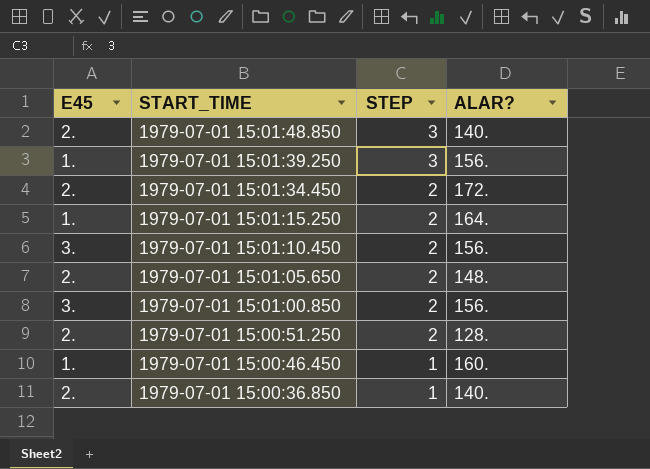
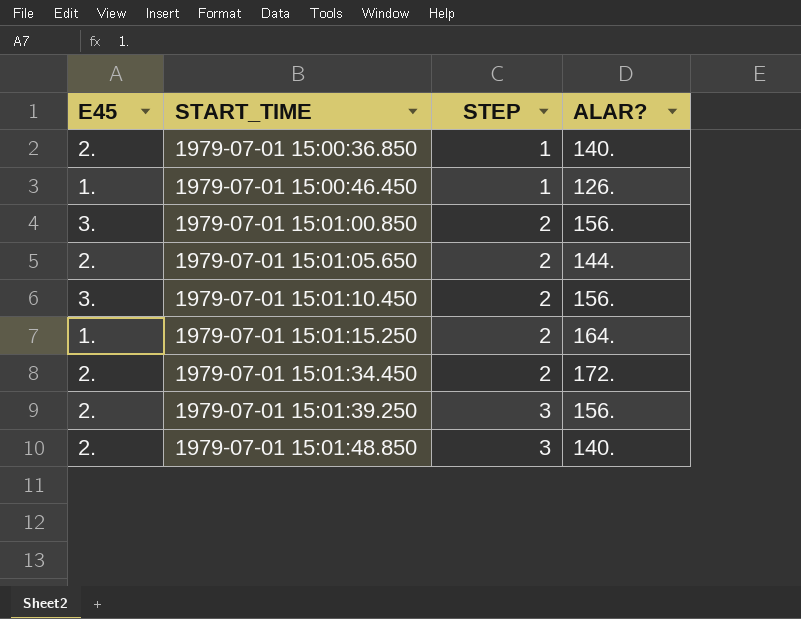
row order: START_TIME descending -> START_TIME ascending
row 1979-07-01 15:00:51.250: 2. | 2 | 128. -> none
1979-07-01 15:00:46.450 | ALAR?: 160. -> 126.
1979-07-01 15:01:05.650 | ALAR?: 148. -> 144.
1979-07-01 15:01:39.250 | E45: 1. -> 2.

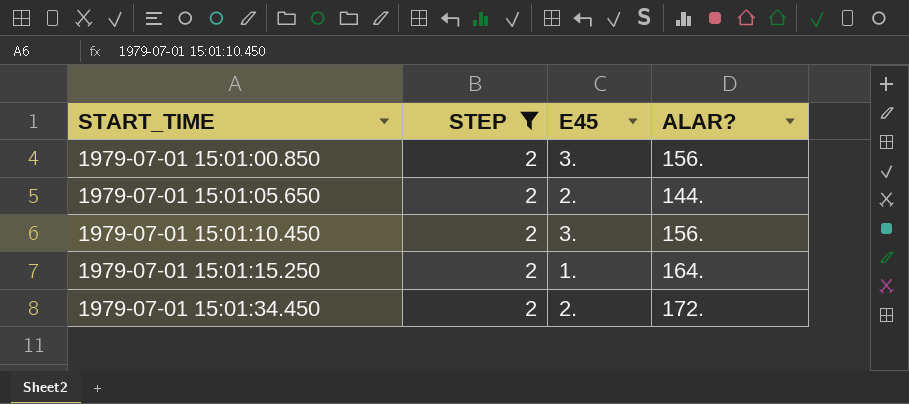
filter: none -> STEP = 2
column E45 | position: 1 -> 3

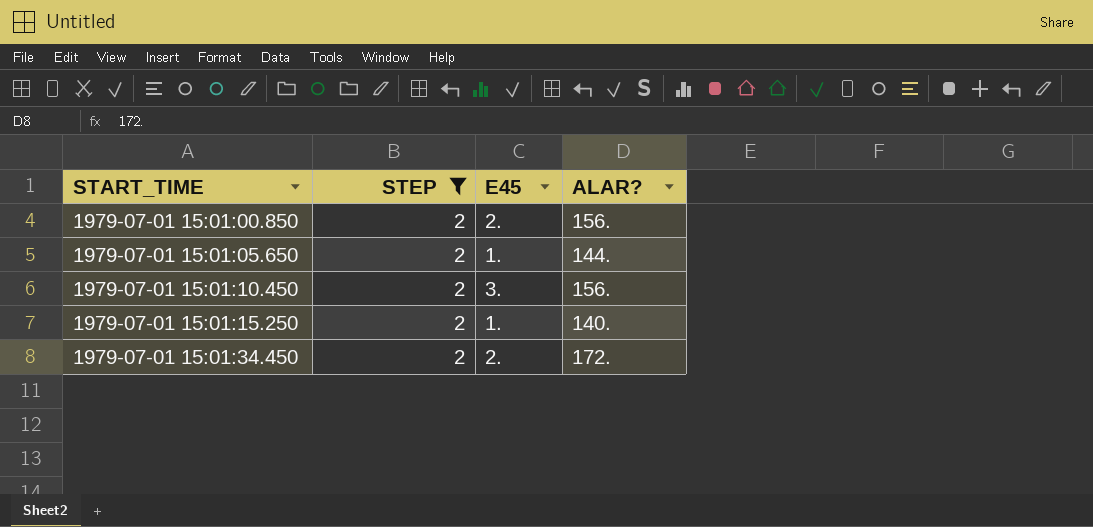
1979-07-01 15:01:00.850 | E45: 3. -> 2.
1979-07-01 15:01:05.650 | E45: 2. -> 1.
1979-07-01 15:01:15.250 | ALAR?: 164. -> 140.

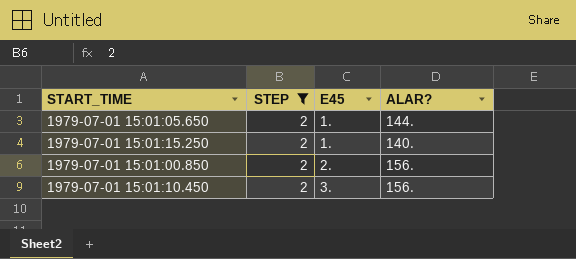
row order: START_TIME ascending -> E45 ascending
row 1979-07-01 15:01:34.450: 2 | 2. | 172. -> none

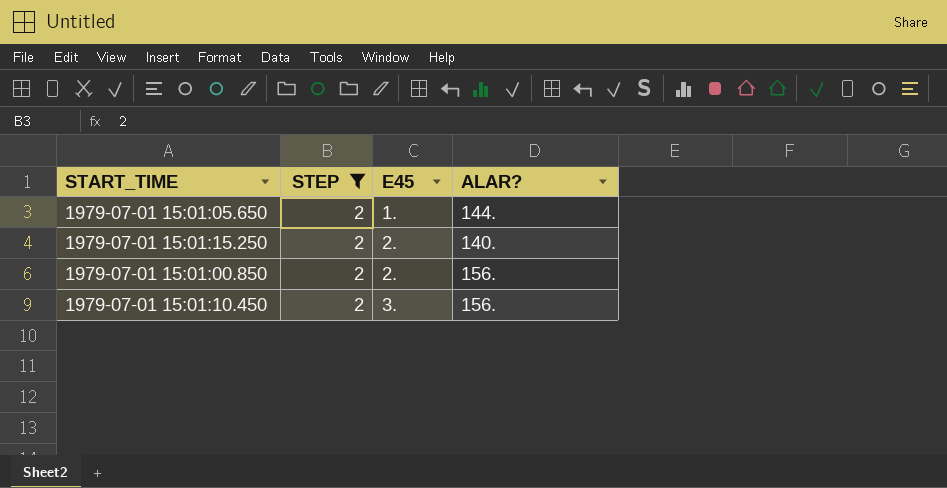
1979-07-01 15:01:15.250 | E45: 1. -> 2.

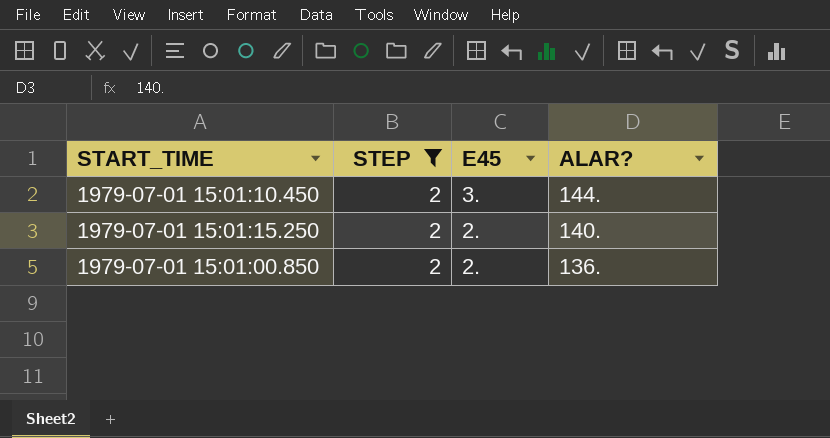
row order: E45 ascending -> E45 descending
row 1979-07-01 15:01:05.650: 2 | 1. | 144. -> none
1979-07-01 15:01:10.450 | ALAR?: 156. -> 144.
1979-07-01 15:01:00.850 | ALAR?: 156. -> 136.

